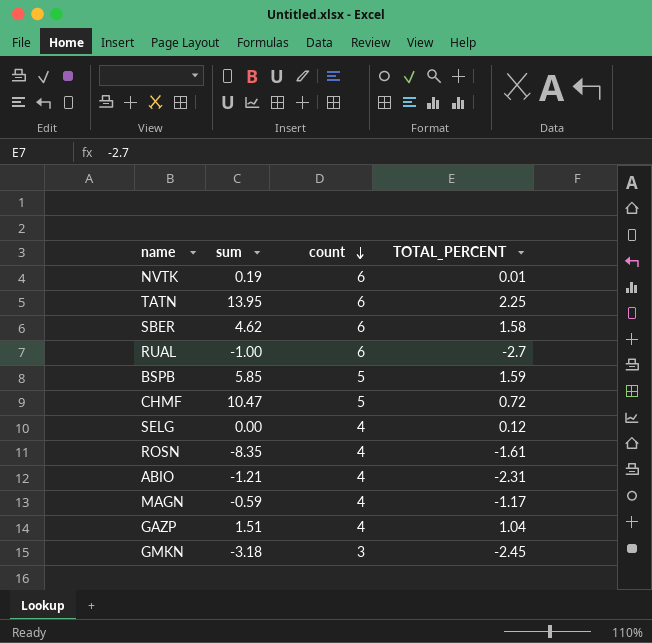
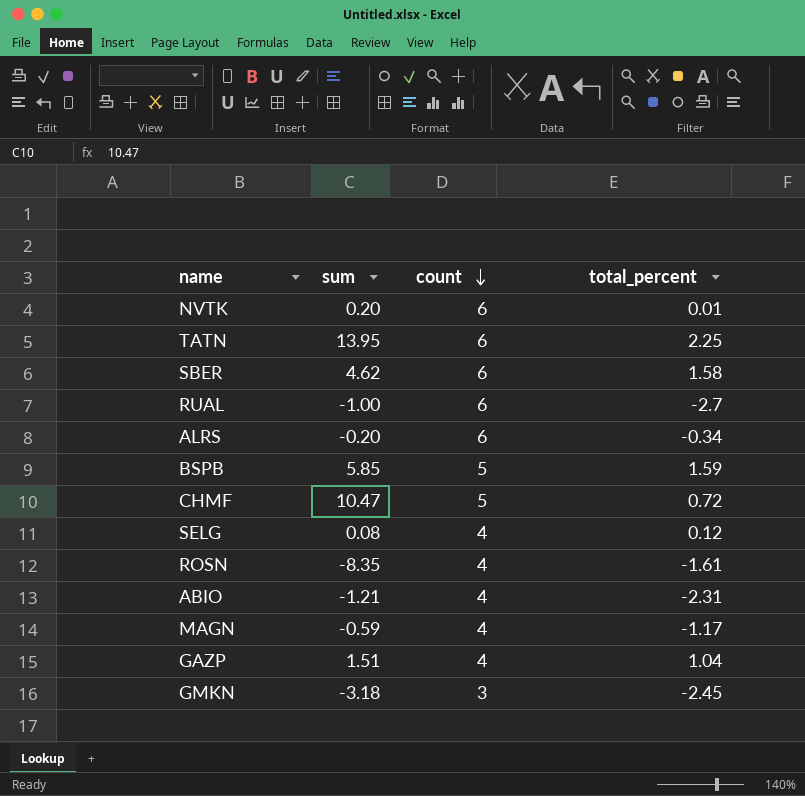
column name: TOTAL_PERCENT -> total_percent
NVTK | sum: 0.19 -> 0.20
row ALRS: none -> -0.20 | 6 | -0.34
SELG | sum: 0.00 -> 0.08

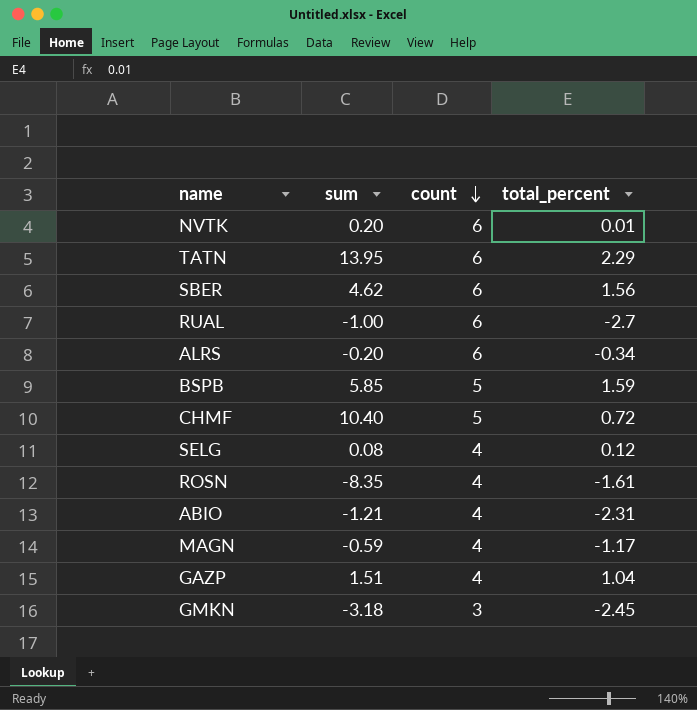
TATN | total_percent: 2.25 -> 2.29
SBER | total_percent: 1.58 -> 1.56
CHMF | sum: 10.47 -> 10.40

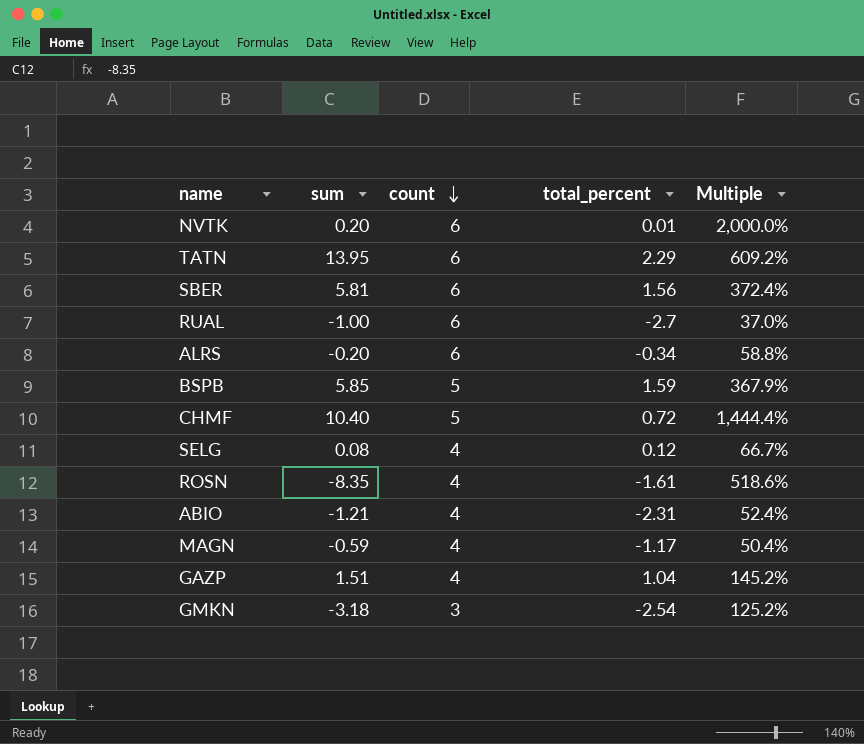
column Multiple | formula: none -> [sum] / [total_percent]
SBER | sum: 4.62 -> 5.81
GMKN | total_percent: -2.45 -> -2.54

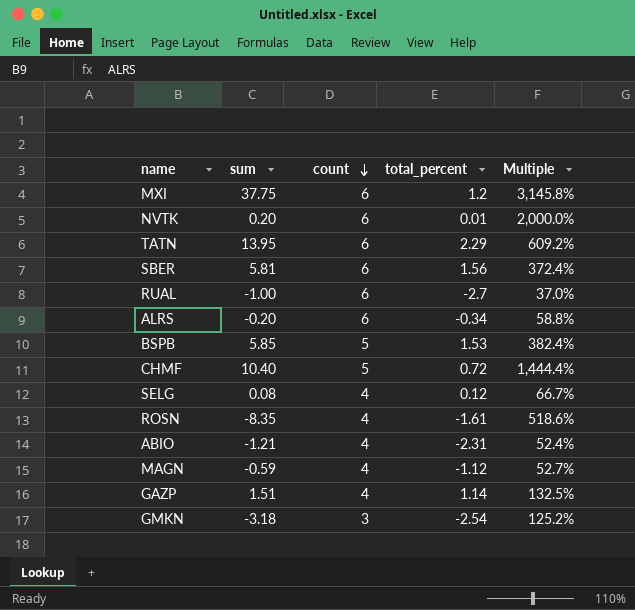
row MXI: none -> 37.75 | 6 | 1.2 | 3,145.8%
BSPB | total_percent: 1.59 -> 1.53
BSPB | Multiple: 367.9% -> 382.4%
MAGN | total_percent: -1.17 -> -1.12
MAGN | Multiple: 50.4% -> 52.7%
GAZP | total_percent: 1.04 -> 1.14
GAZP | Multiple: 145.2% -> 132.5%

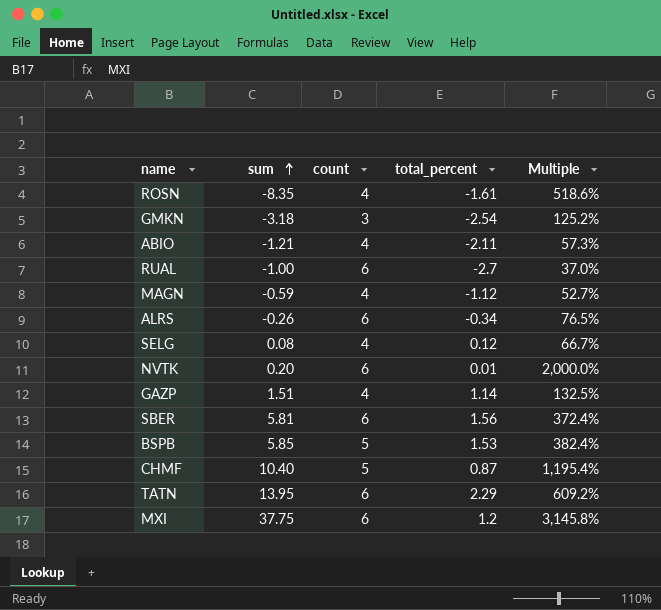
row order: count descending -> sum ascending
ABIO | total_percent: -2.31 -> -2.11
ABIO | Multiple: 52.4% -> 57.3%
ALRS | sum: -0.20 -> -0.26
ALRS | Multiple: 58.8% -> 76.5%
CHMF | total_percent: 0.72 -> 0.87
CHMF | Multiple: 1,444.4% -> 1,195.4%

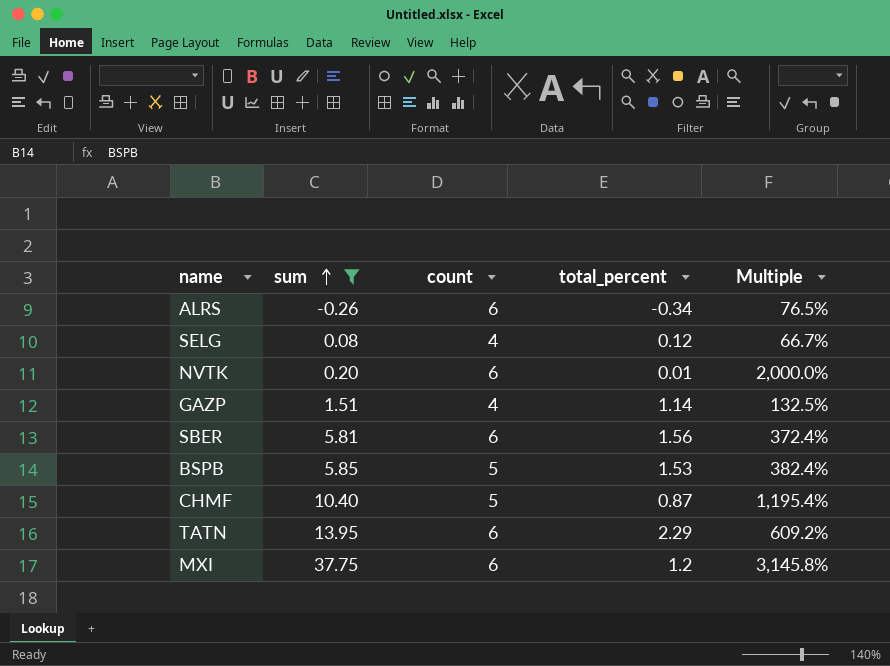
filter: none -> sum >= -0.26

